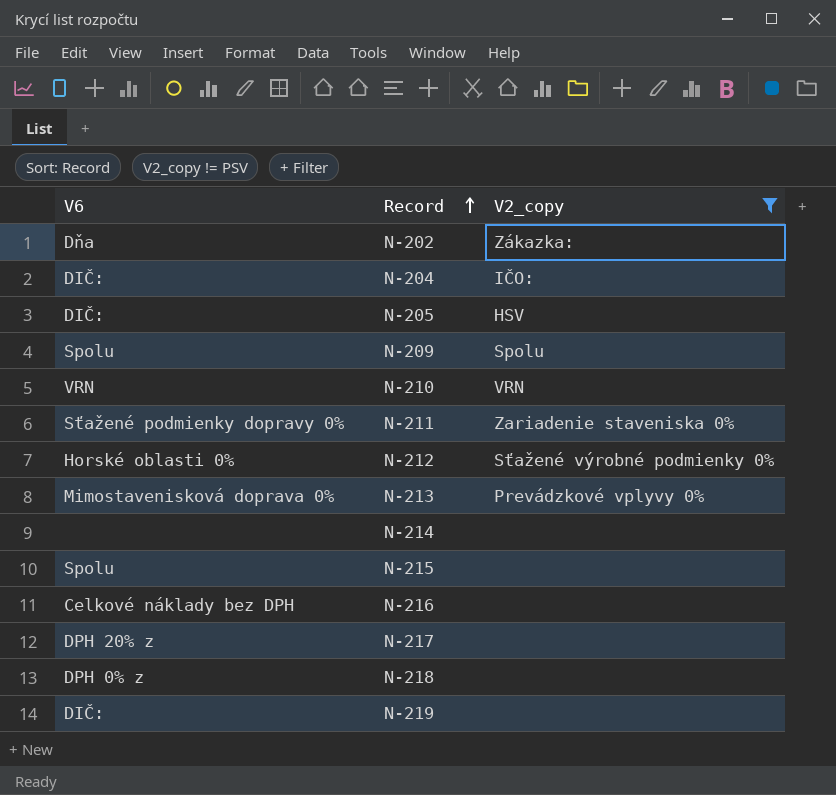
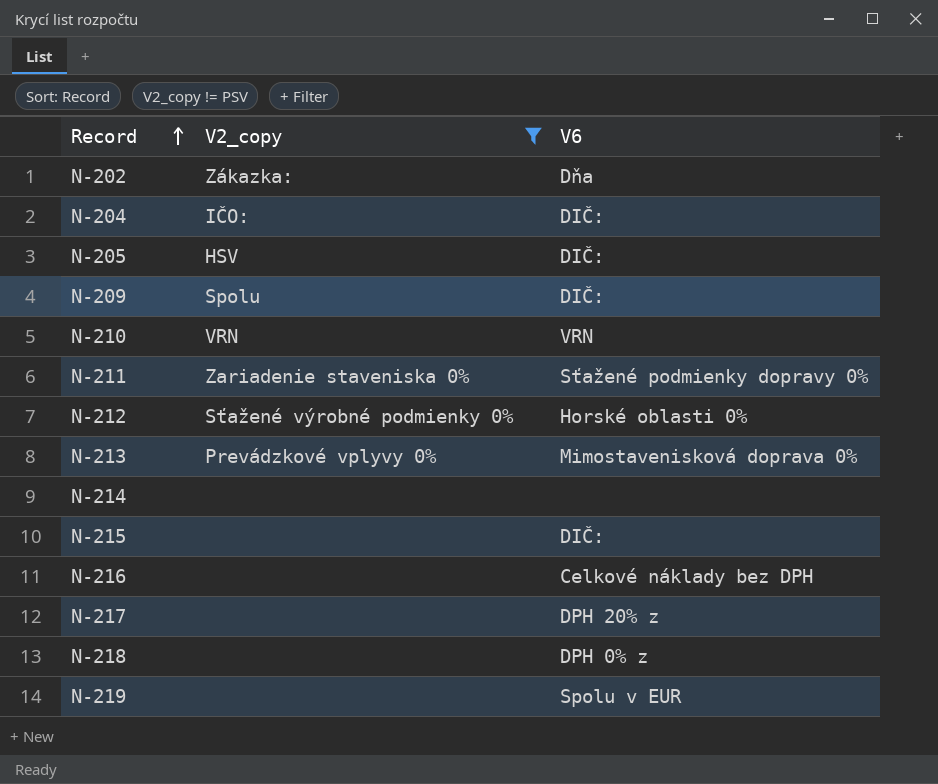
column V6 | position: 1 -> 3
N-209 | V6: Spolu -> DIČ:
N-215 | V6: Spolu -> DIČ:
N-219 | V6: DIČ: -> Spolu v EUR

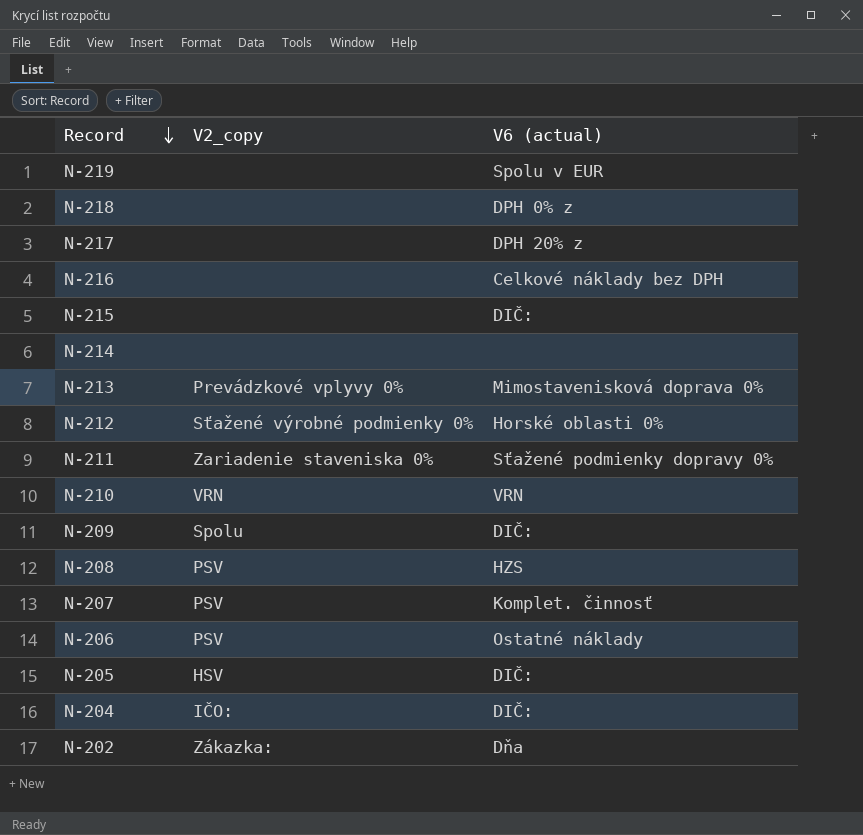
filter: V2_copy != PSV -> none
row order: Record ascending -> Record descending
column name: V6 -> V6 (actual)

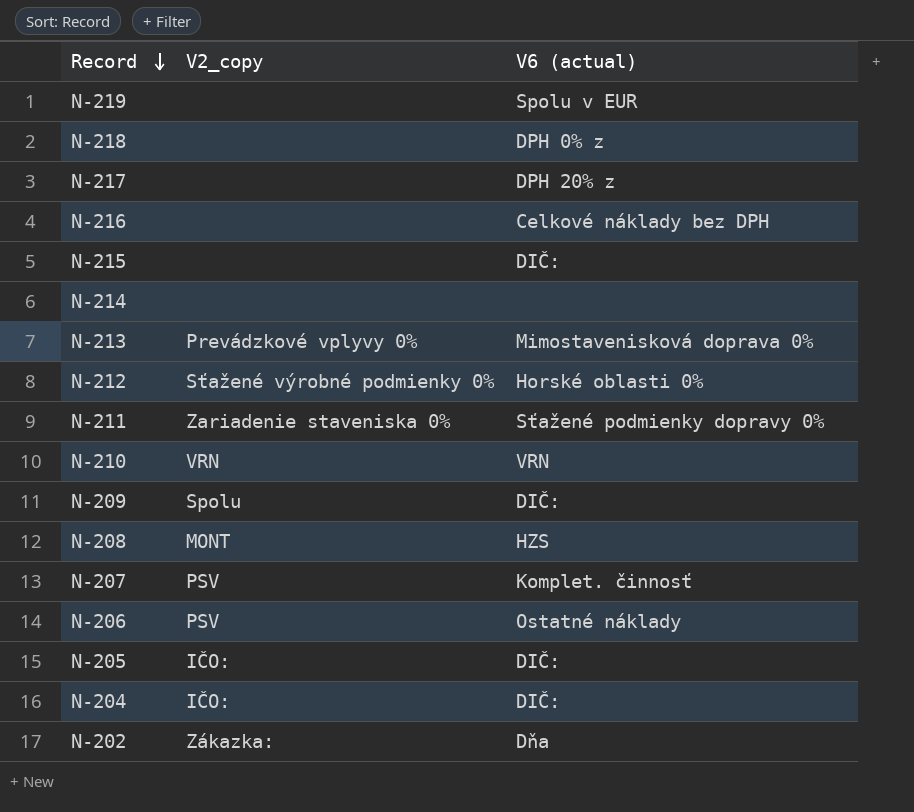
N-208 | V2_copy: PSV -> MONT
N-205 | V2_copy: HSV -> IČO:

